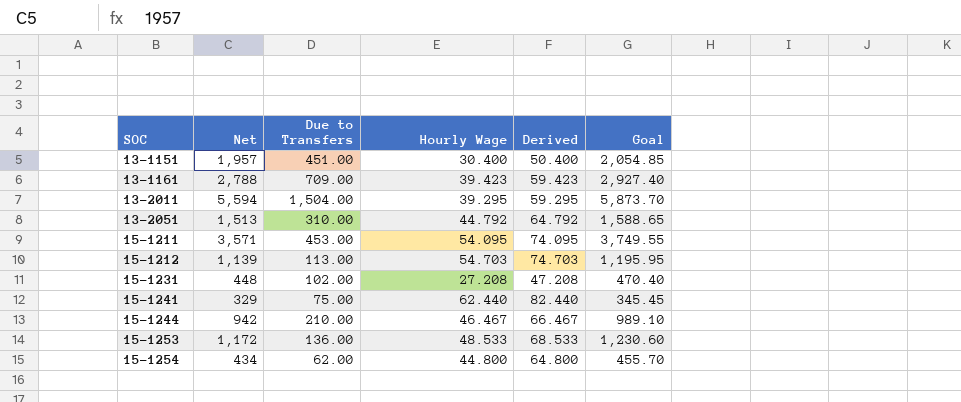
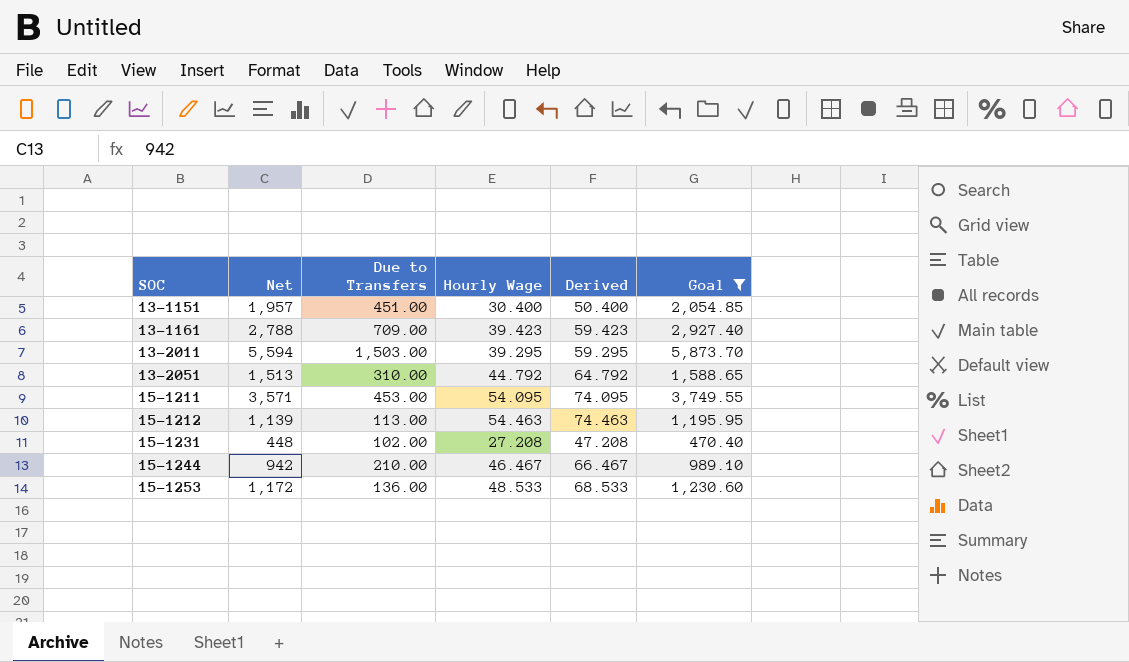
filter: none -> Goal >= 470.40
13-2011 | Due to Transfers: 1,504.00 -> 1,503.00
15-1212 | Hourly Wage: 54.703 -> 54.463
15-1212 | Derived: 74.703 -> 74.463

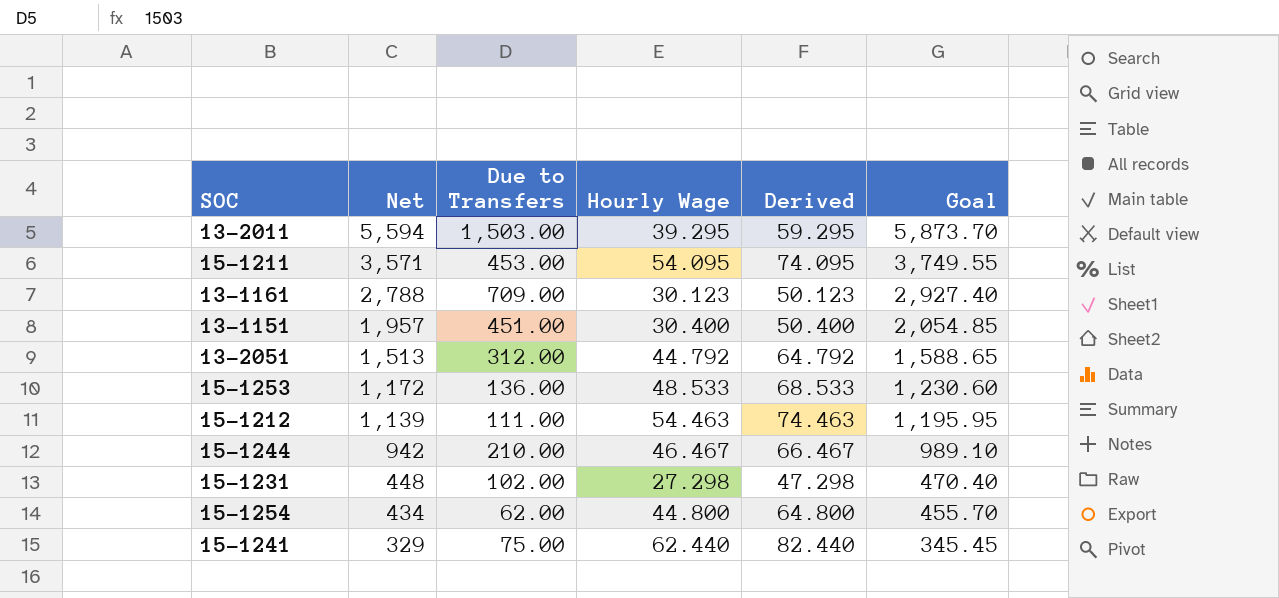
filter: Goal >= 470.40 -> none
row order: SOC ascending -> Net descending
13-1161 | Hourly Wage: 39.423 -> 30.123
13-1161 | Derived: 59.423 -> 50.123
13-2051 | Due to Transfers: 310.00 -> 312.00
15-1212 | Due to Transfers: 113.00 -> 111.00
15-1231 | Hourly Wage: 27.208 -> 27.298
15-1231 | Derived: 47.208 -> 47.298

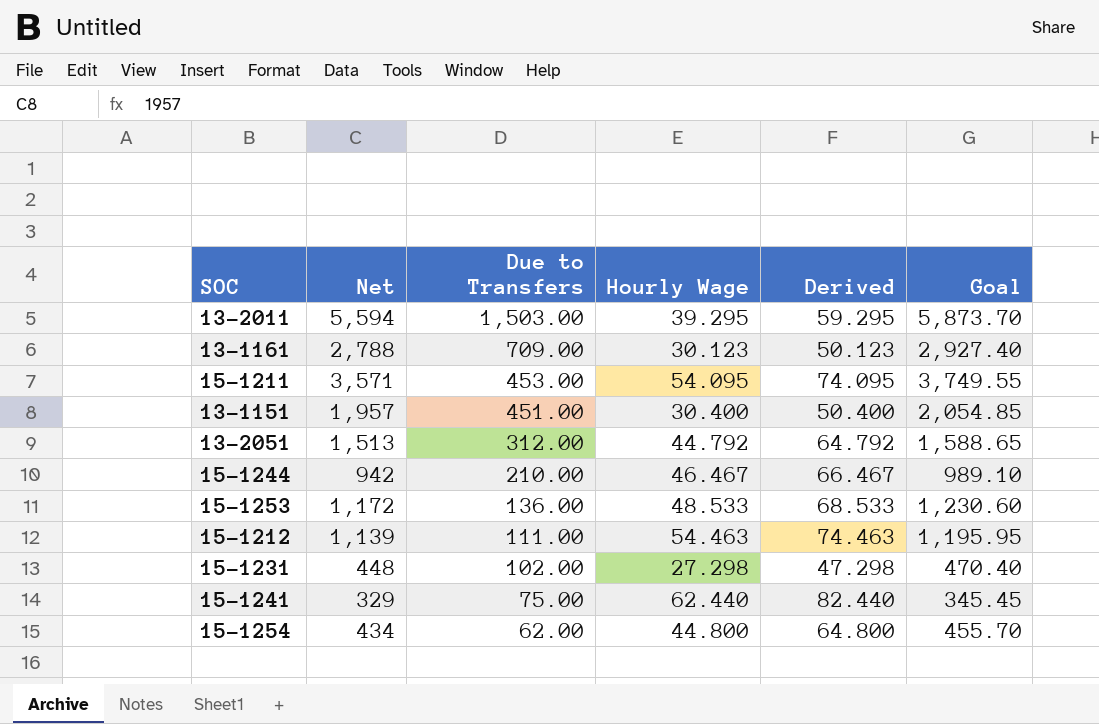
row order: Net descending -> Due to Transfers descending

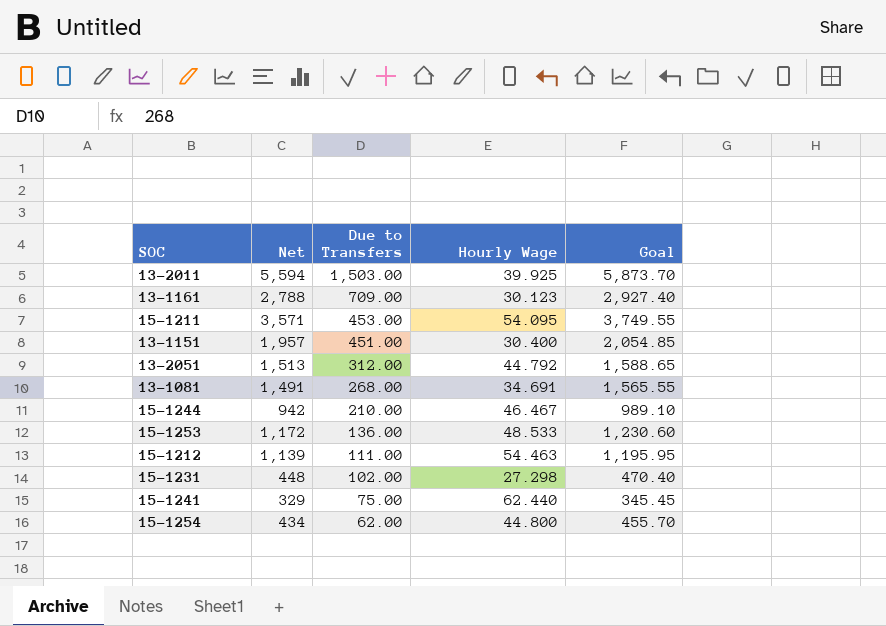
column Derived | formula: [Hourly Wage] + 20 -> none
13-2011 | Hourly Wage: 39.295 -> 39.925
row 13-1081: none -> 1,491 | 268.00 | 34.691 | 1,565.55

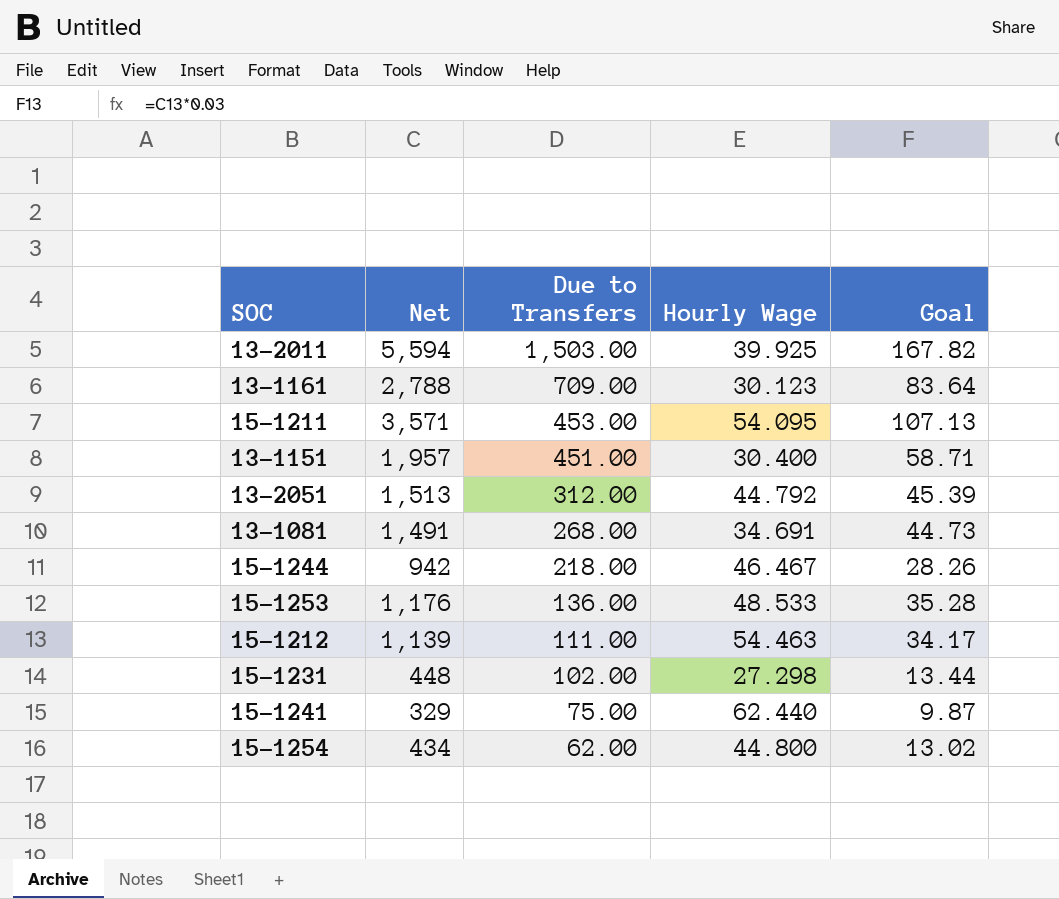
column Goal | formula: [Net] * 1.05 -> [Net] * 0.03
15-1244 | Due to Transfers: 210.00 -> 218.00
15-1253 | Net: 1,172 -> 1,176

